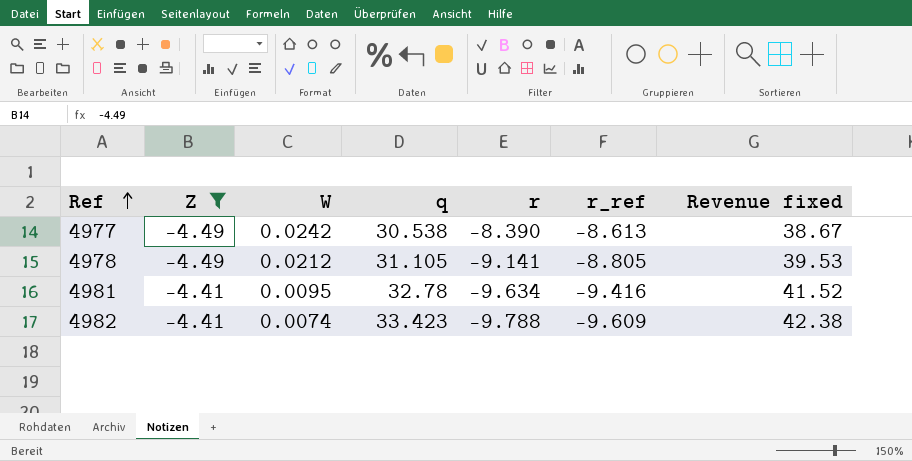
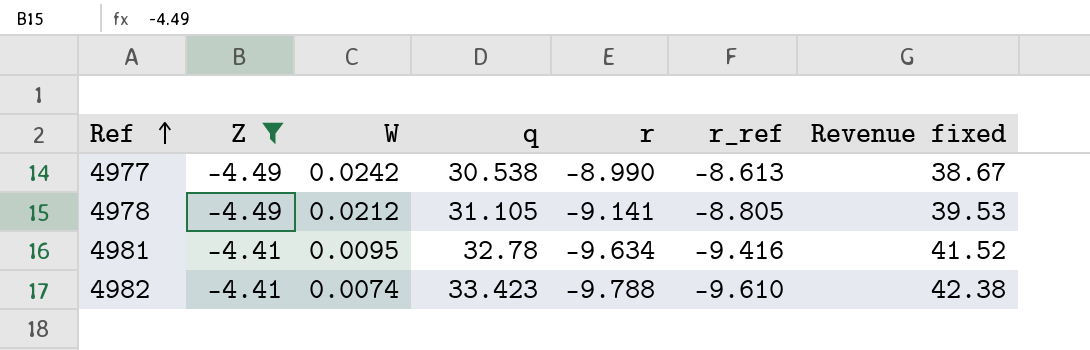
4977 | r: -8.390 -> -8.990
4982 | r_ref: -9.609 -> -9.610

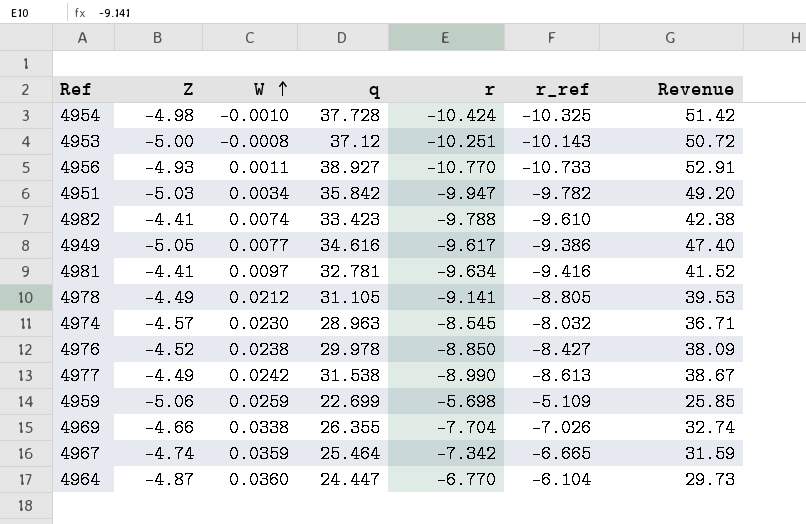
filter: Z >= -4.49 -> none
row order: Ref ascending -> W ascending
column name: Revenue fixed -> Revenue
4981 | W: 0.0095 -> 0.0097
4981 | q: 32.78 -> 32.781
4977 | q: 30.538 -> 31.538

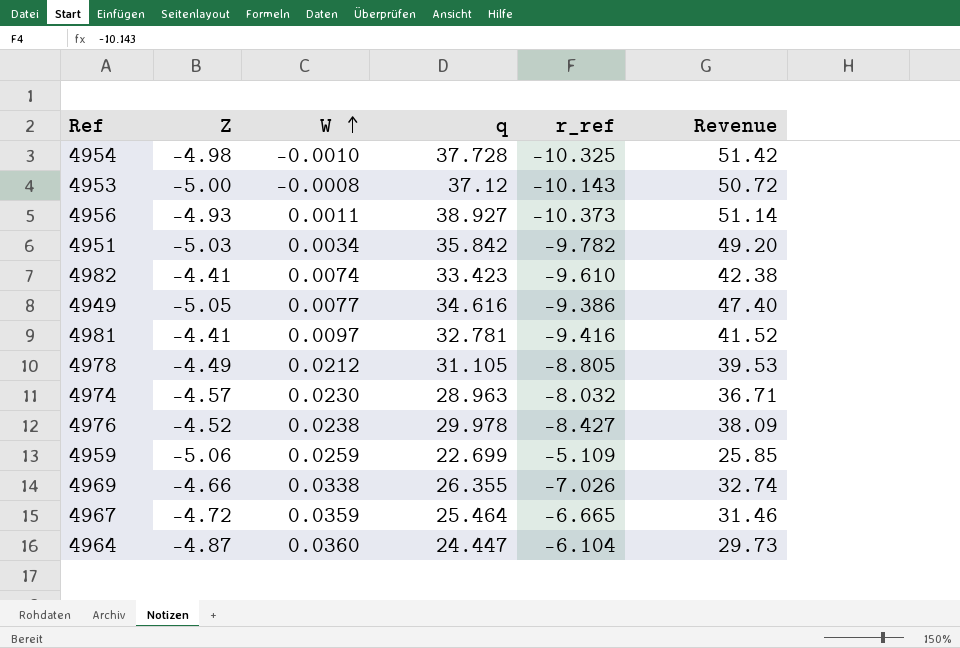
column r | position: 5 -> none
row 4977: -4.49 | 0.0242 | 31.538 | -8.990 | -8.613 | 38.67 -> none
4956 | r_ref: -10.733 -> -10.373
4956 | Revenue: 52.91 -> 51.14
4967 | Z: -4.74 -> -4.72
4967 | Revenue: 31.59 -> 31.46

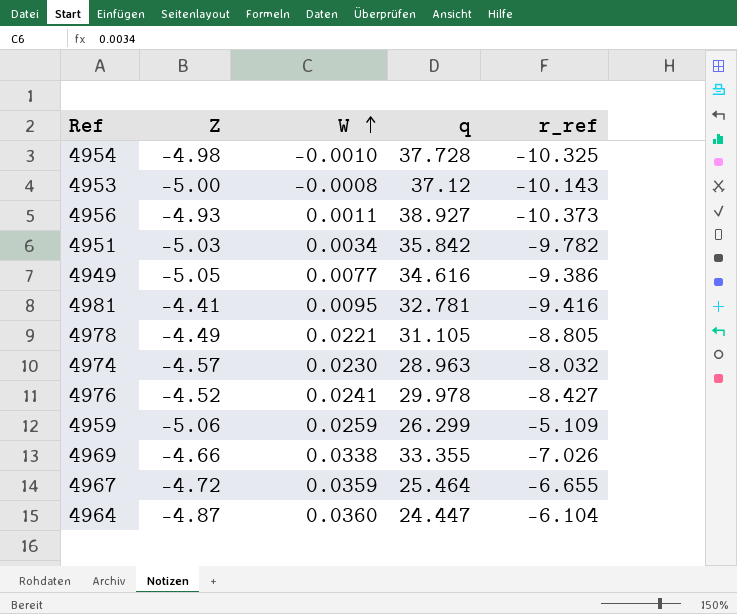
column Revenue | formula: [Z] * [r_ref] -> none
row 4982: -4.41 | 0.0074 | 33.423 | -9.610 | 42.38 -> none
4981 | W: 0.0097 -> 0.0095
4978 | W: 0.0212 -> 0.0221
4976 | W: 0.0238 -> 0.0241
4959 | q: 22.699 -> 26.299
4969 | q: 26.355 -> 33.355
4967 | r_ref: -6.665 -> -6.655

